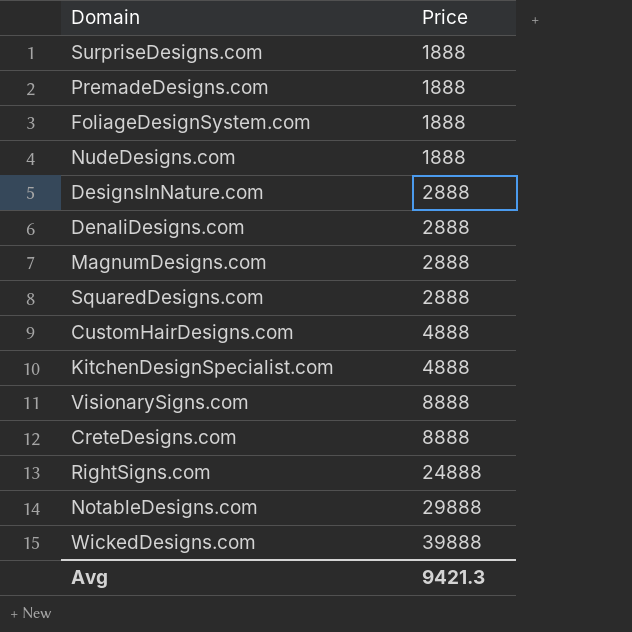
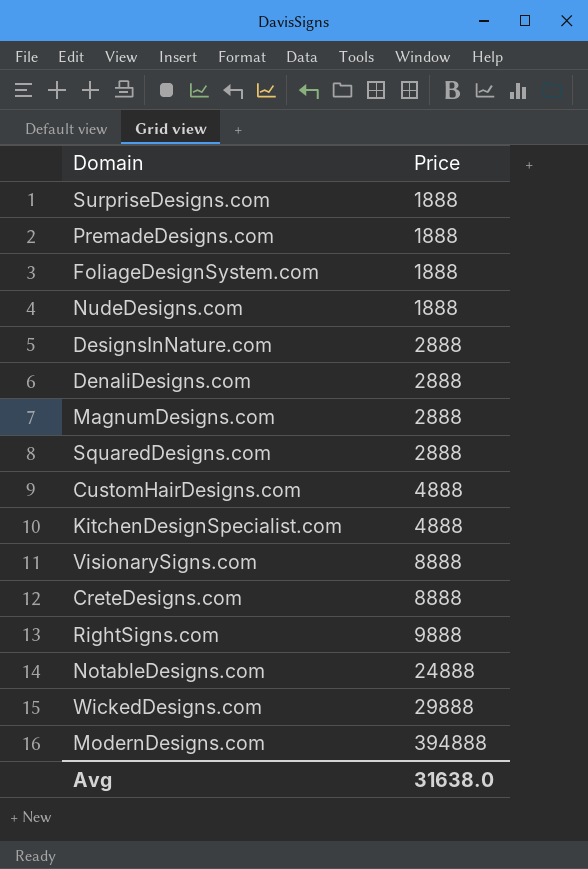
RightSigns.com | Price: 24888 -> 9888
NotableDesigns.com | Price: 29888 -> 24888
WickedDesigns.com | Price: 39888 -> 29888
row ModernDesigns.com: none -> 394888
Avg | Price: 9421.3 -> 31638.0

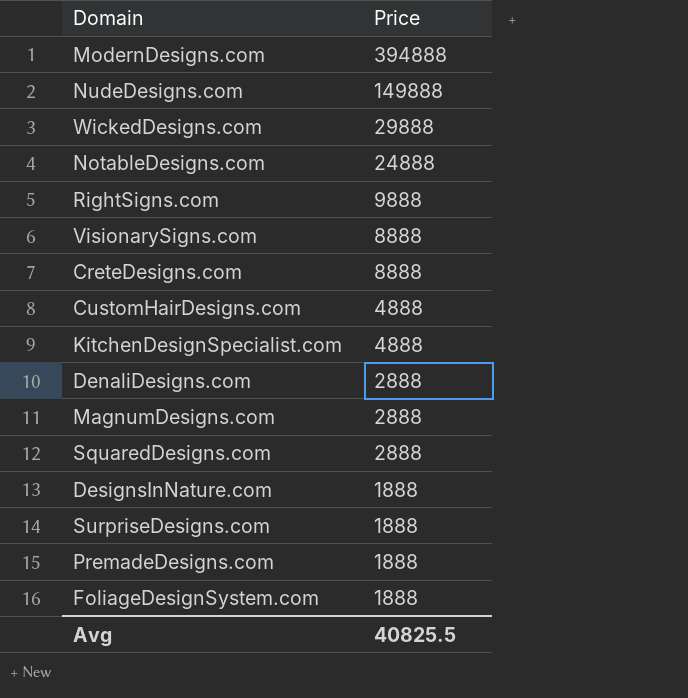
row order: Price ascending -> Price descending
NudeDesigns.com | Price: 1888 -> 149888
DesignsInNature.com | Price: 2888 -> 1888
Avg | Price: 31638.0 -> 40825.5

